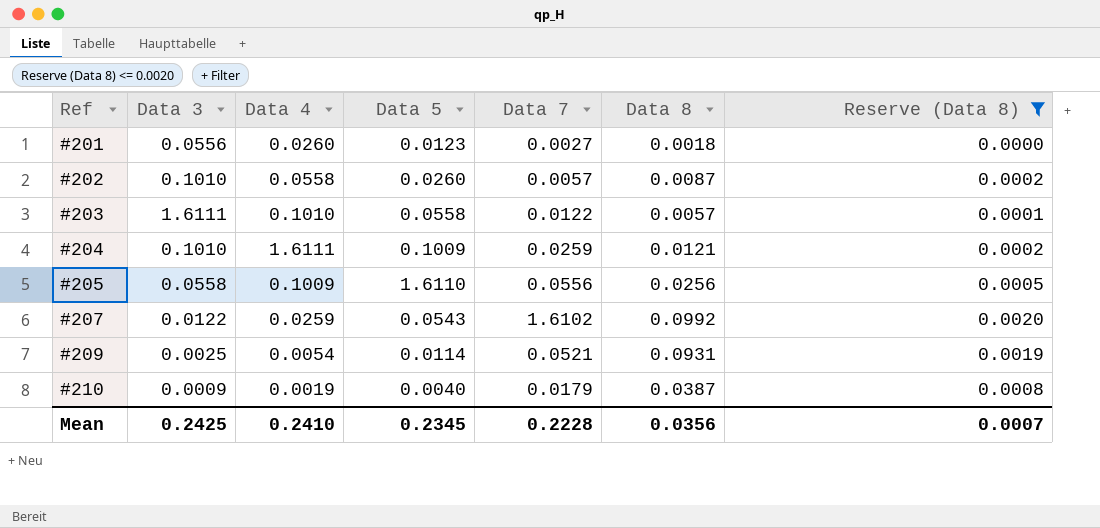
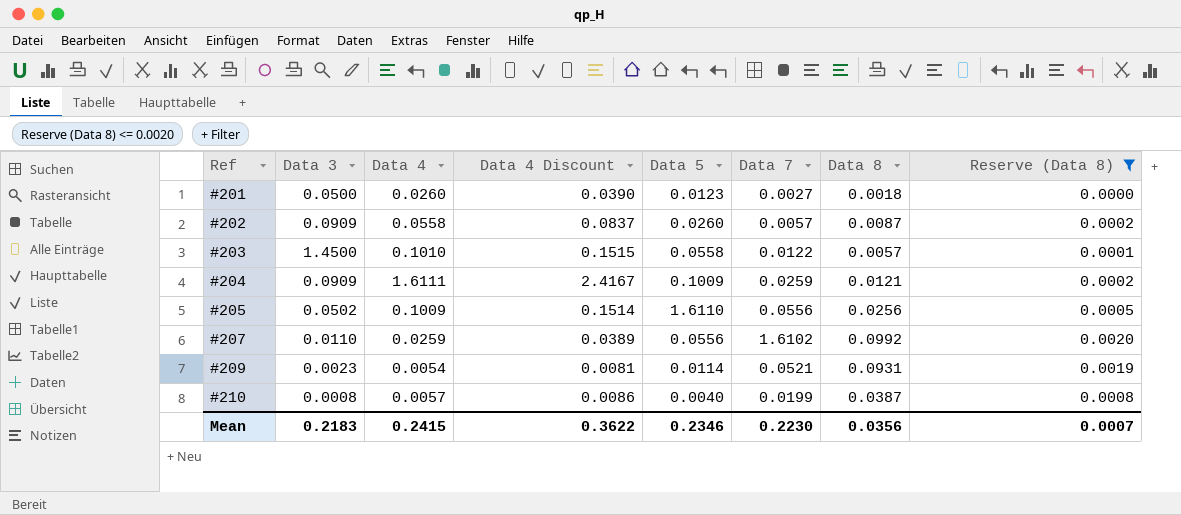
column Data 4 Discount | formula: none -> [Data 4] * 1.5
#201 | Data 3: 0.0556 -> 0.0500
#202 | Data 3: 0.1010 -> 0.0909
#203 | Data 3: 1.6111 -> 1.4500
#204 | Data 3: 0.1010 -> 0.0909
#205 | Data 3: 0.0558 -> 0.0502
#207 | Data 3: 0.0122 -> 0.0110
#207 | Data 5: 0.0543 -> 0.0556
#209 | Data 3: 0.0025 -> 0.0023
#210 | Data 3: 0.0009 -> 0.0008
#210 | Data 4: 0.0019 -> 0.0057
#210 | Data 7: 0.0179 -> 0.0199
Mean | Data 3: 0.2425 -> 0.2183
Mean | Data 4: 0.2410 -> 0.2415
Mean | Data 5: 0.2345 -> 0.2346
Mean | Data 7: 0.2228 -> 0.2230

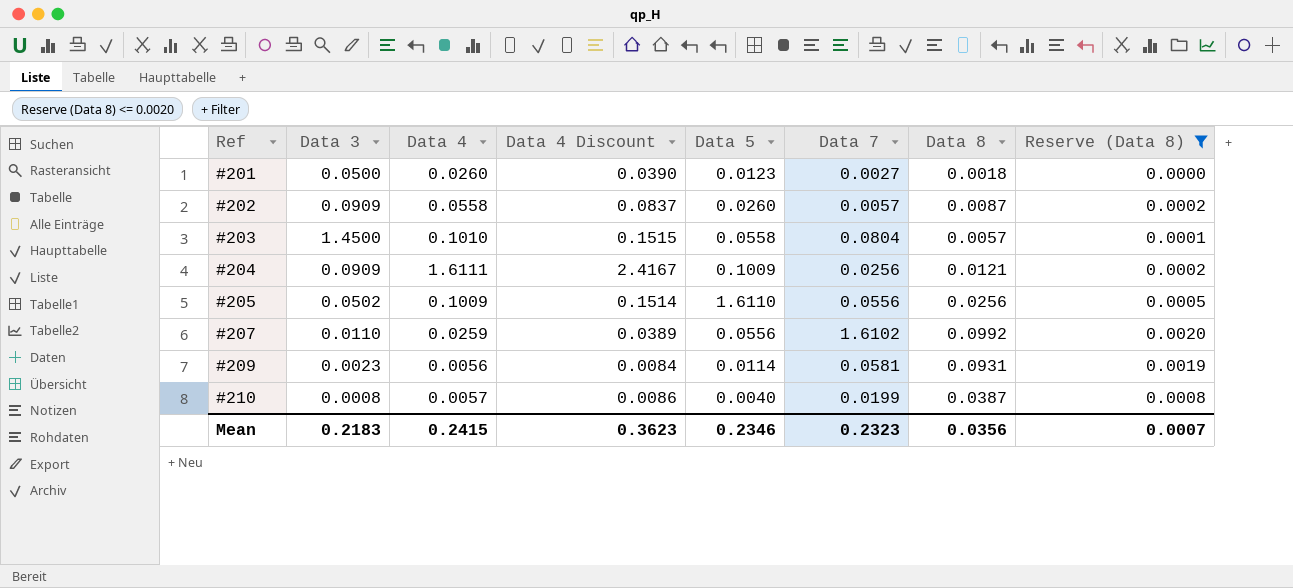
#203 | Data 7: 0.0122 -> 0.0804
#204 | Data 7: 0.0259 -> 0.0256
#209 | Data 4: 0.0054 -> 0.0056
#209 | Data 4 Discount: 0.0081 -> 0.0084
#209 | Data 7: 0.0521 -> 0.0581
Mean | Data 4 Discount: 0.3622 -> 0.3623
Mean | Data 7: 0.2230 -> 0.2323

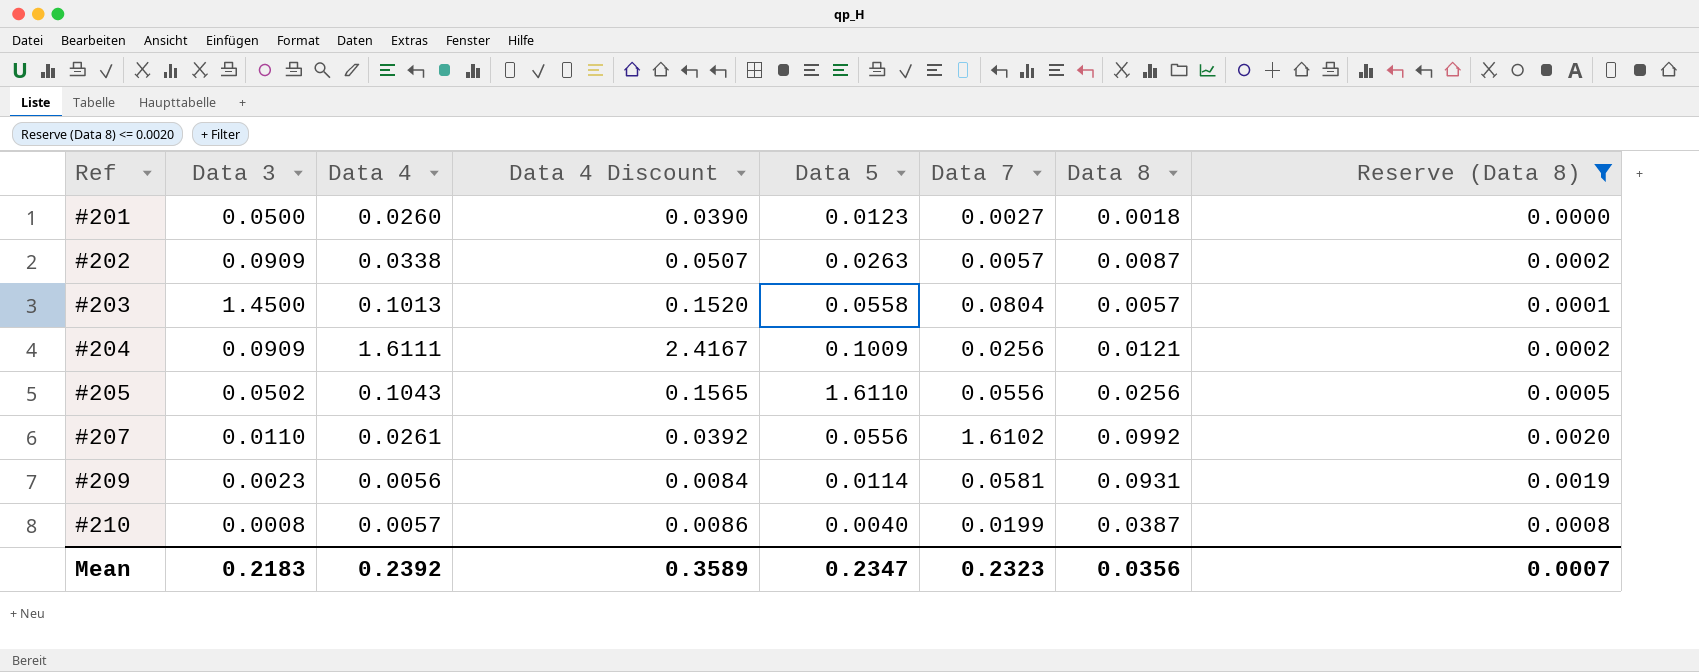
#202 | Data 4: 0.0558 -> 0.0338
#202 | Data 4 Discount: 0.0837 -> 0.0507
#202 | Data 5: 0.0260 -> 0.0263
#203 | Data 4: 0.1010 -> 0.1013
#203 | Data 4 Discount: 0.1515 -> 0.1520
#205 | Data 4: 0.1009 -> 0.1043
#205 | Data 4 Discount: 0.1514 -> 0.1565
#207 | Data 4: 0.0259 -> 0.0261
#207 | Data 4 Discount: 0.0389 -> 0.0392
Mean | Data 4: 0.2415 -> 0.2392
Mean | Data 4 Discount: 0.3623 -> 0.3589
Mean | Data 5: 0.2346 -> 0.2347

